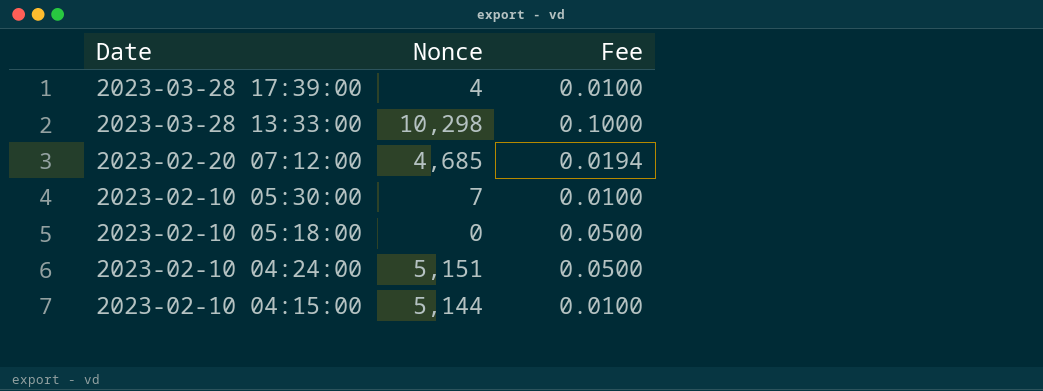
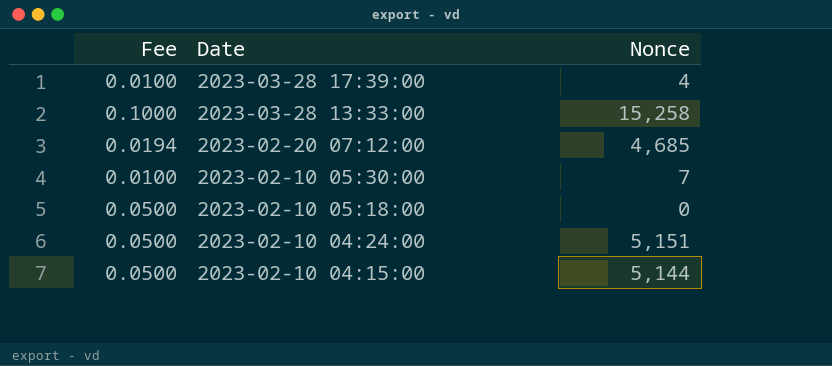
column Fee | position: 3 -> 1
2023-03-28 13:33:00 | Nonce: 10,298 -> 15,258
2023-02-10 04:15:00 | Fee: 0.0100 -> 0.0500

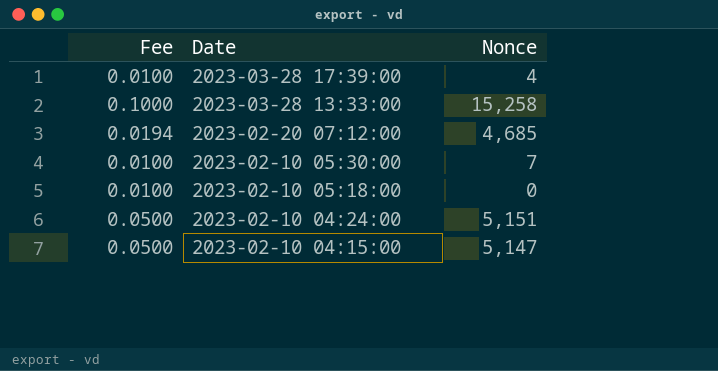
2023-02-10 05:18:00 | Fee: 0.0500 -> 0.0100
2023-02-10 04:15:00 | Nonce: 5,144 -> 5,147

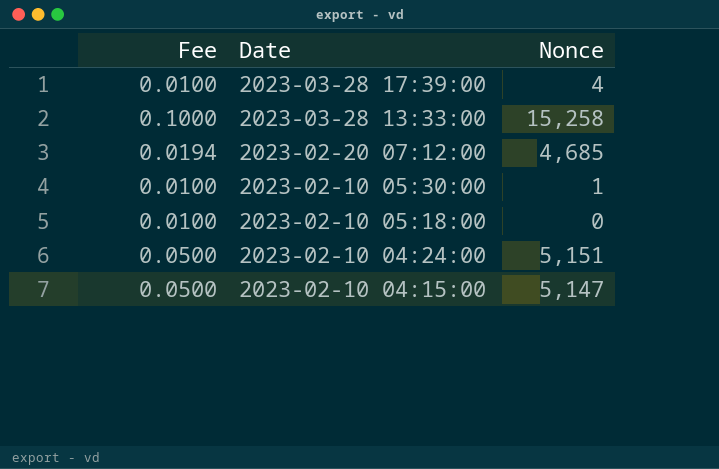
2023-02-10 05:30:00 | Nonce: 7 -> 1

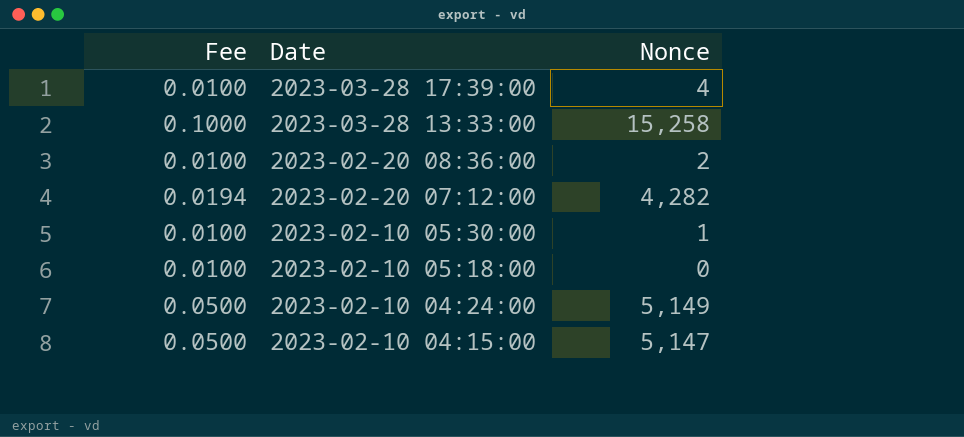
row 2023-02-20 08:36:00: none -> 0.0100 | 2
2023-02-20 07:12:00 | Nonce: 4,685 -> 4,282
2023-02-10 04:24:00 | Nonce: 5,151 -> 5,149

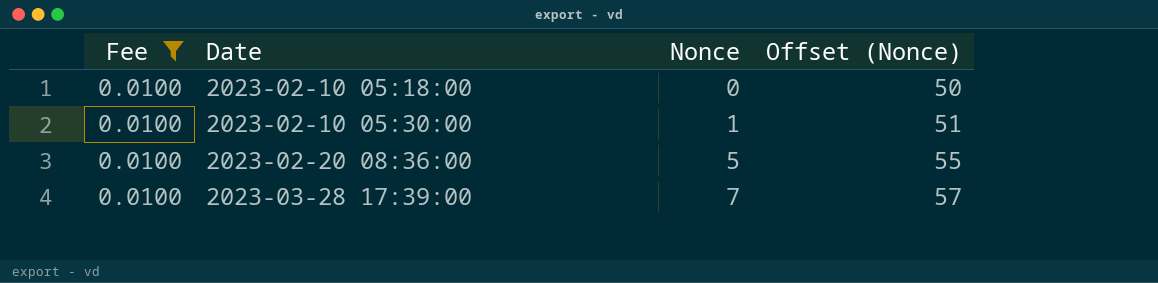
filter: none -> Fee = 0.0100
row order: Date descending -> Date ascending
column Offset (Nonce) | formula: none -> [Nonce] + 50
2023-02-20 08:36:00 | Nonce: 2 -> 5
2023-03-28 17:39:00 | Nonce: 4 -> 7

